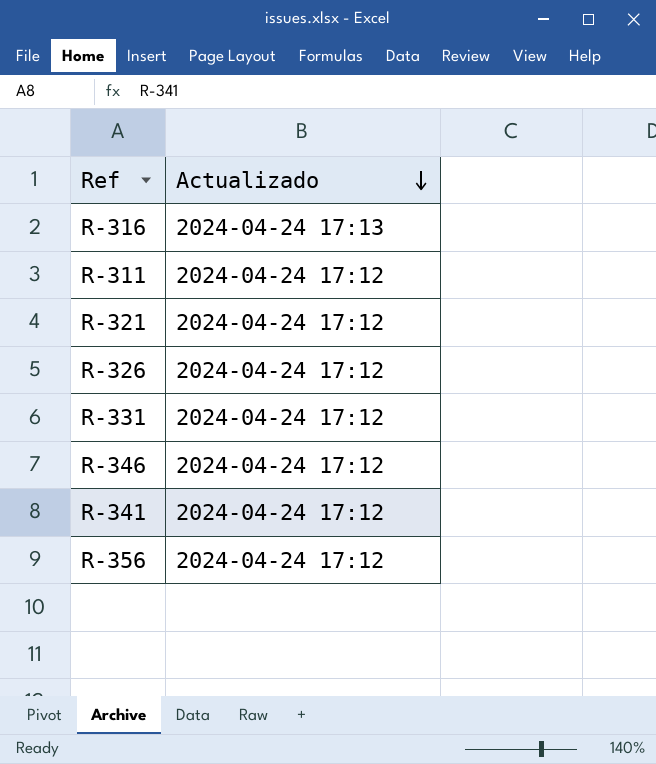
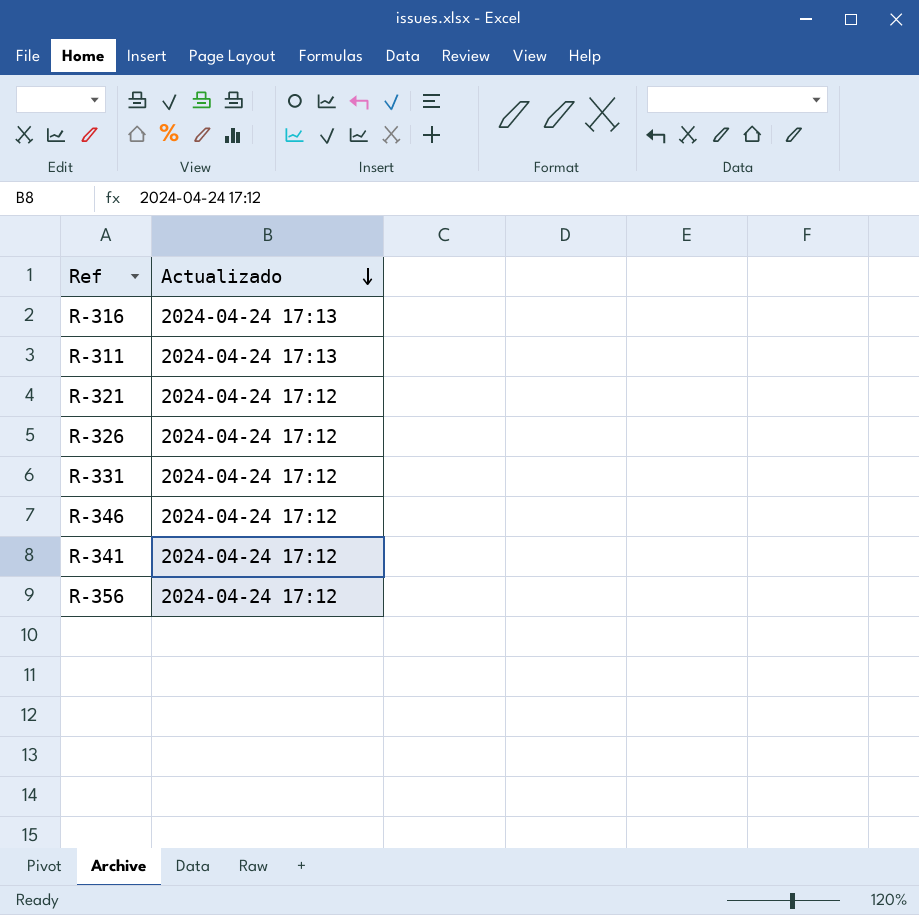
R-311 | Actualizado: 2024-04-24 17:12 -> 2024-04-24 17:13

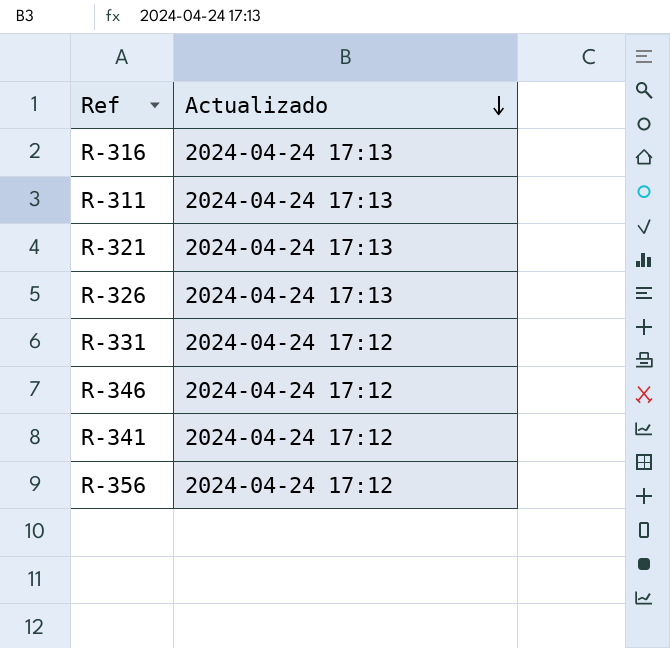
R-321 | Actualizado: 2024-04-24 17:12 -> 2024-04-24 17:13
R-326 | Actualizado: 2024-04-24 17:12 -> 2024-04-24 17:13

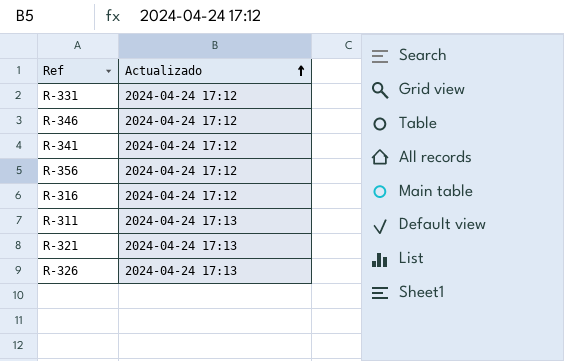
row order: Actualizado descending -> Actualizado ascending
R-316 | Actualizado: 2024-04-24 17:13 -> 2024-04-24 17:12

